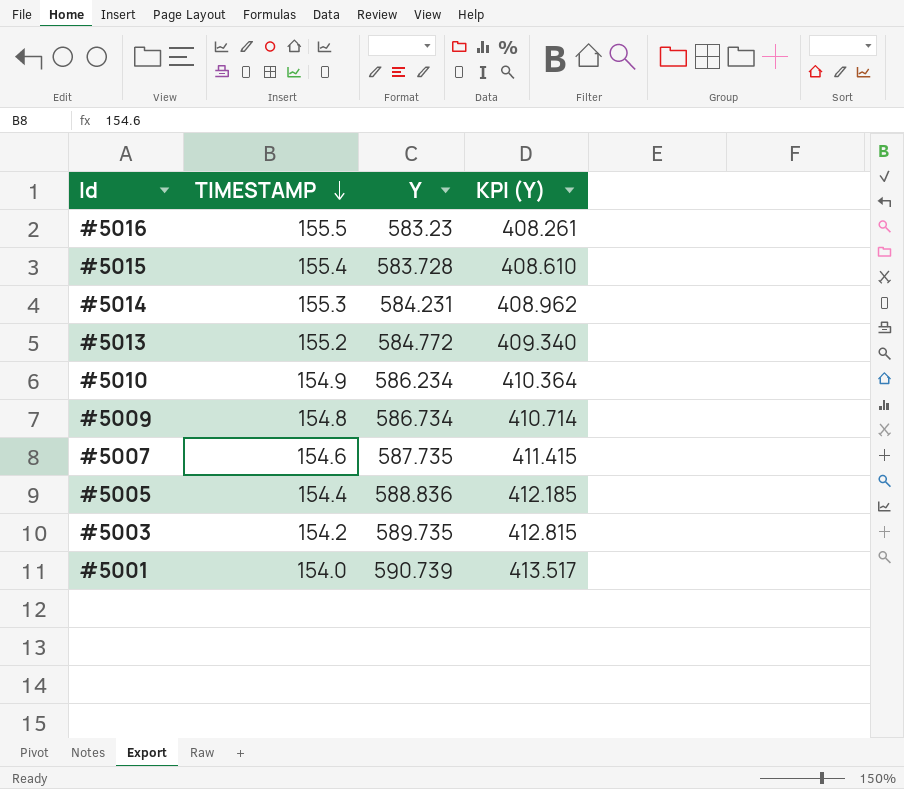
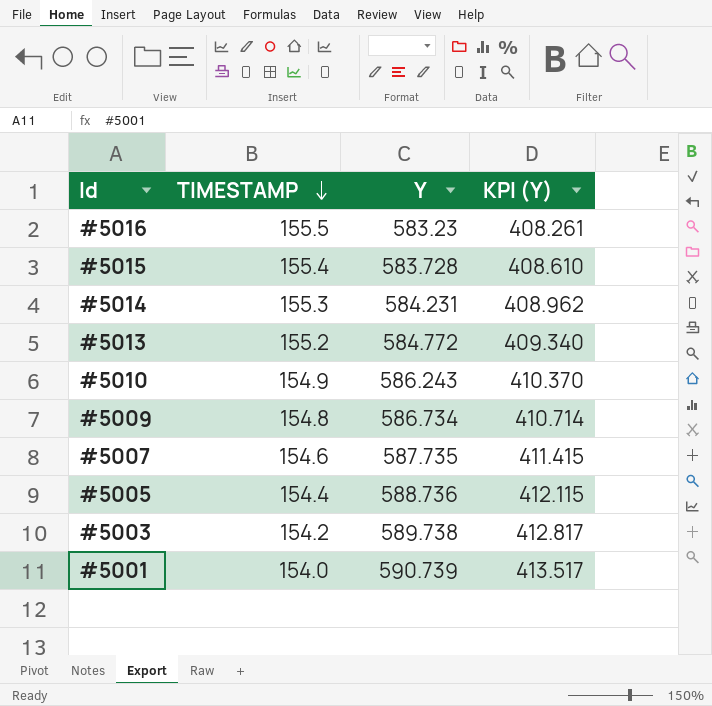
#5010 | Y: 586.234 -> 586.243
#5010 | KPI (Y): 410.364 -> 410.370
#5005 | Y: 588.836 -> 588.736
#5005 | KPI (Y): 412.185 -> 412.115
#5003 | Y: 589.735 -> 589.738
#5003 | KPI (Y): 412.815 -> 412.817

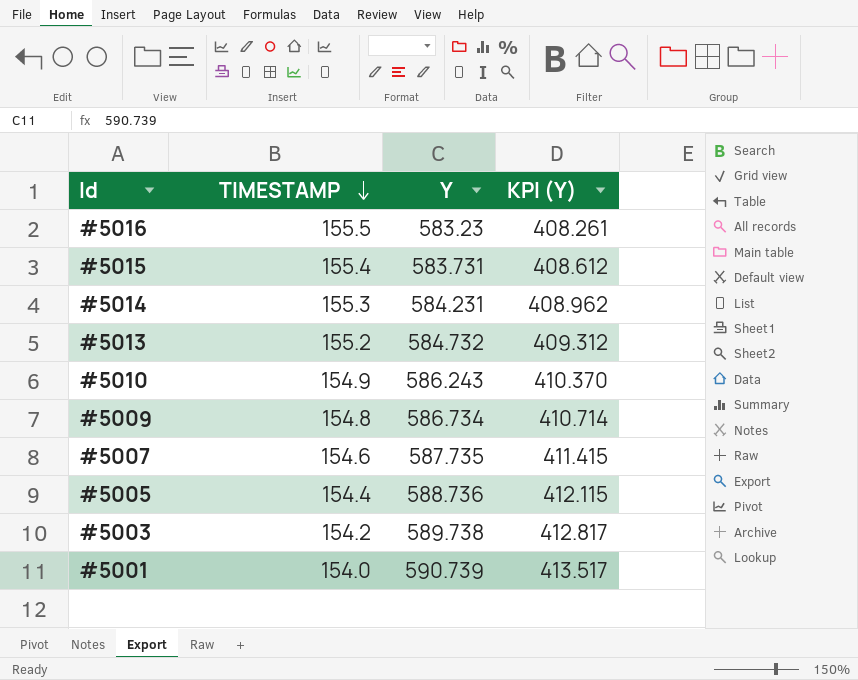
#5015 | Y: 583.728 -> 583.731
#5015 | KPI (Y): 408.610 -> 408.612
#5013 | Y: 584.772 -> 584.732
#5013 | KPI (Y): 409.340 -> 409.312

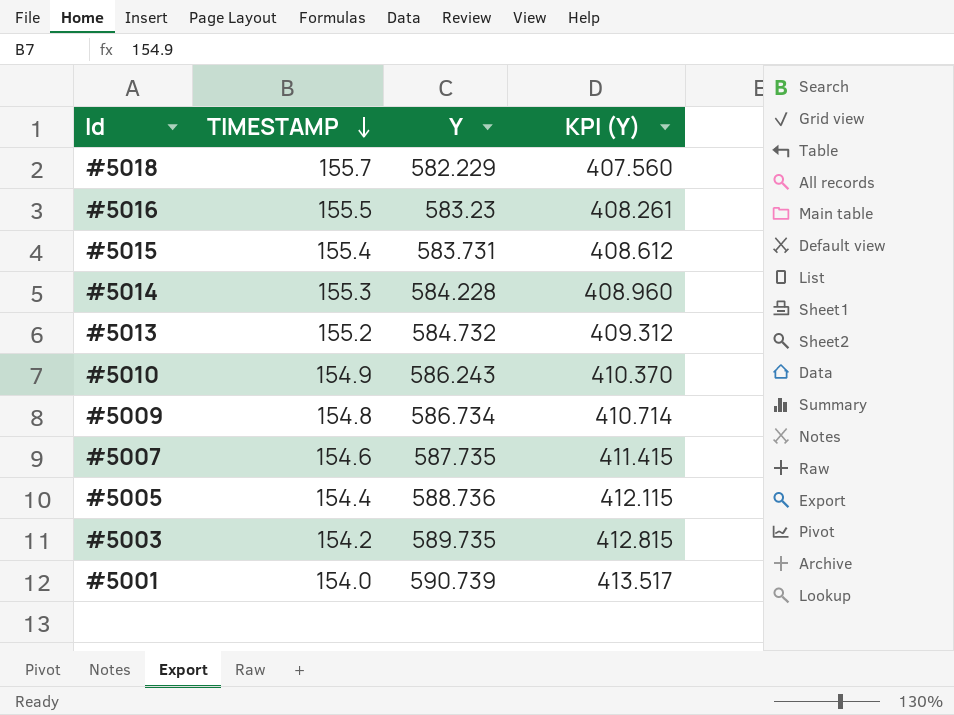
row #5018: none -> 155.7 | 582.229 | 407.560
#5014 | Y: 584.231 -> 584.228
#5014 | KPI (Y): 408.962 -> 408.960
#5003 | Y: 589.738 -> 589.735
#5003 | KPI (Y): 412.817 -> 412.815

